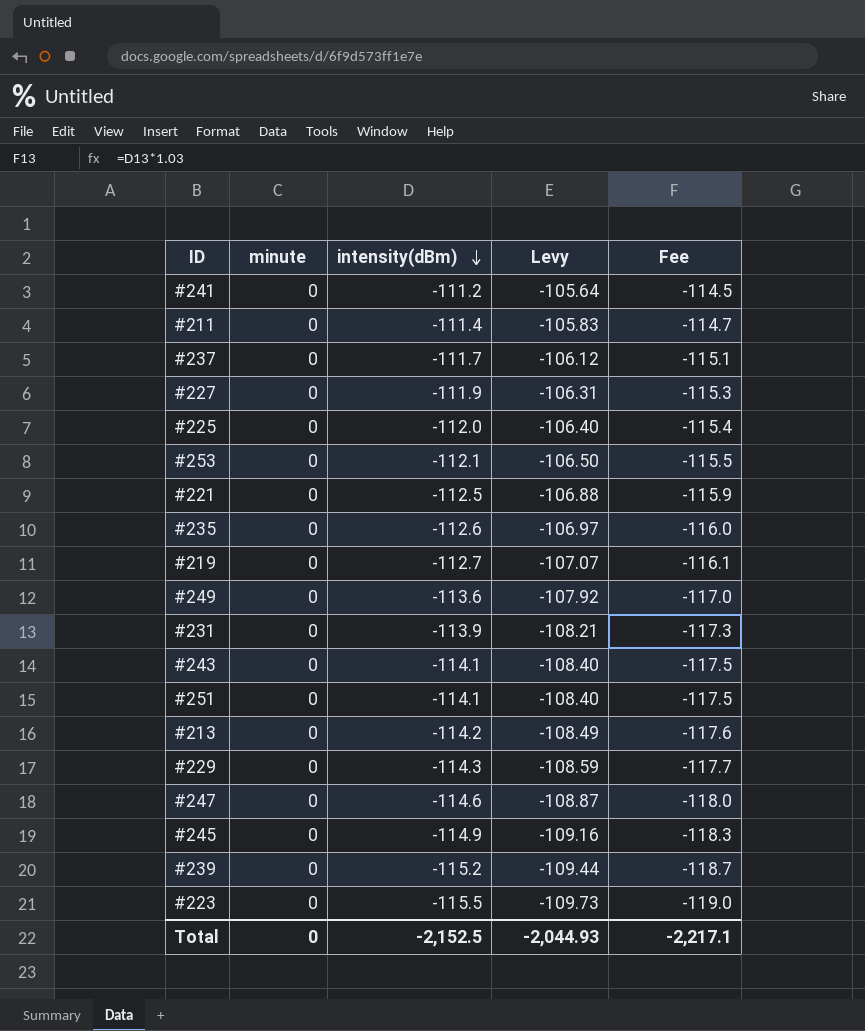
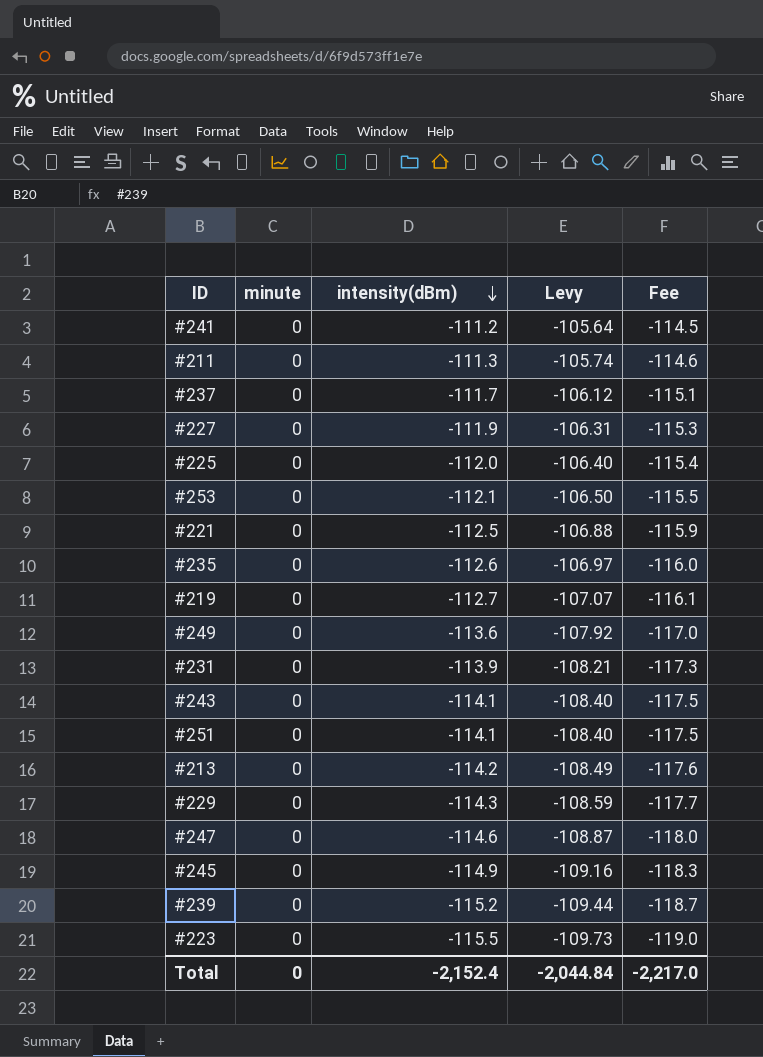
#211 | intensity(dBm): -111.4 -> -111.3
#211 | Levy: -105.83 -> -105.74
#211 | Fee: -114.7 -> -114.6
Total | intensity(dBm): -2,152.5 -> -2,152.4
Total | Levy: -2,044.93 -> -2,044.84
Total | Fee: -2,217.1 -> -2,217.0

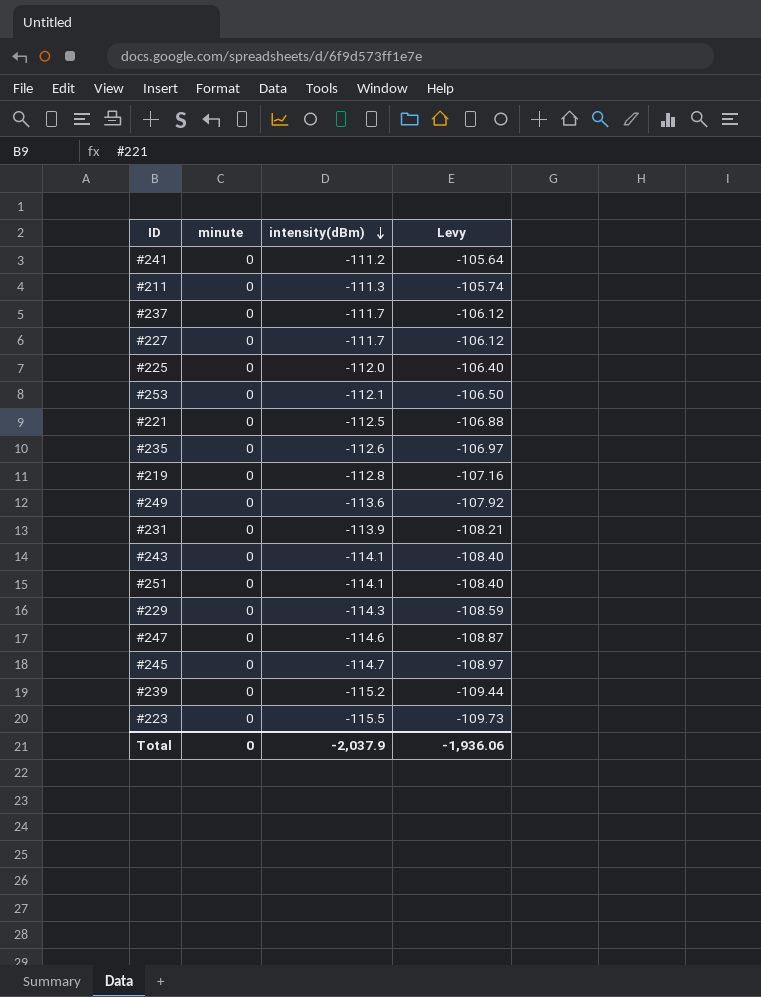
column Fee | formula: [intensity(dBm)] * 1.03 -> none
row #213: 0 | -114.2 | -108.49 | -117.6 -> none
#227 | intensity(dBm): -111.9 -> -111.7
#227 | Levy: -106.31 -> -106.12
#219 | intensity(dBm): -112.7 -> -112.8
#219 | Levy: -107.07 -> -107.16
#245 | intensity(dBm): -114.9 -> -114.7
#245 | Levy: -109.16 -> -108.97
Total | intensity(dBm): -2,152.4 -> -2,037.9
Total | Levy: -2,044.84 -> -1,936.06

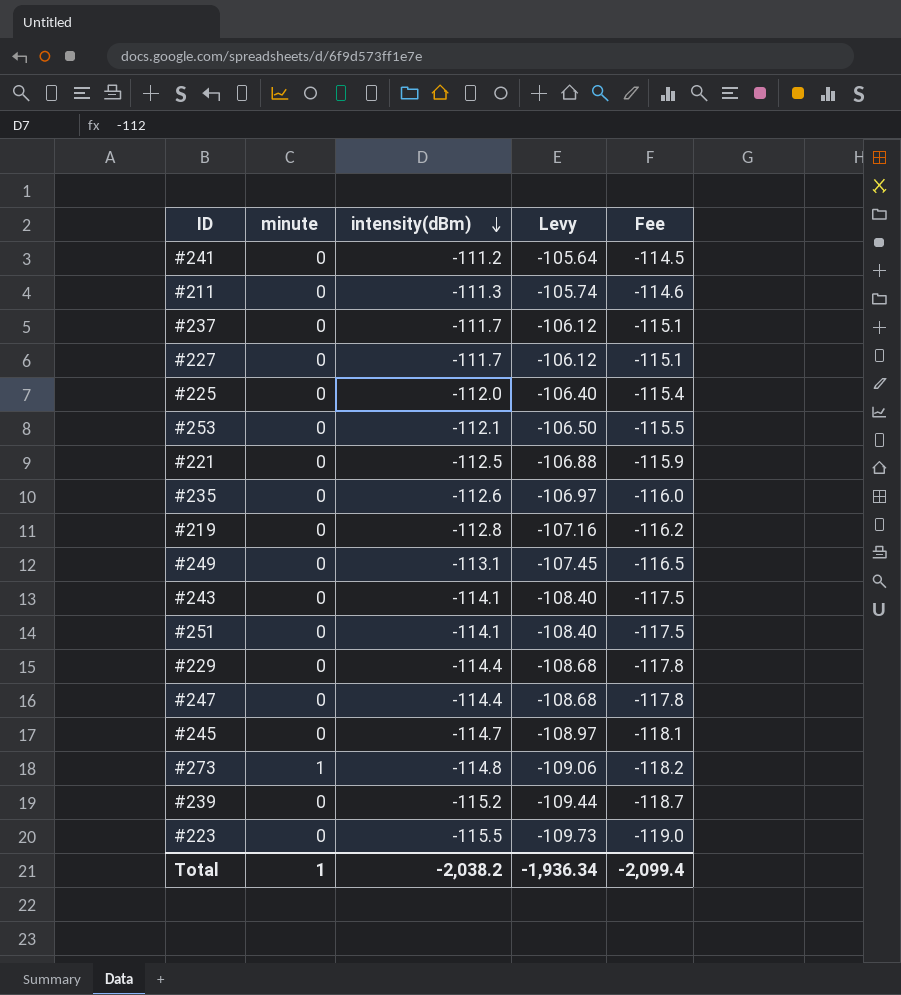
column Fee | formula: none -> [intensity(dBm)] * 1.03
row #231: 0 | -113.9 | -108.21 -> none
#249 | intensity(dBm): -113.6 -> -113.1
#249 | Levy: -107.92 -> -107.45
#229 | intensity(dBm): -114.3 -> -114.4
#229 | Levy: -108.59 -> -108.68
#247 | intensity(dBm): -114.6 -> -114.4
#247 | Levy: -108.87 -> -108.68
row #273: none -> 1 | -114.8 | -109.06 | -118.2
Total | minute: 0 -> 1
Total | intensity(dBm): -2,037.9 -> -2,038.2
Total | Levy: -1,936.06 -> -1,936.34

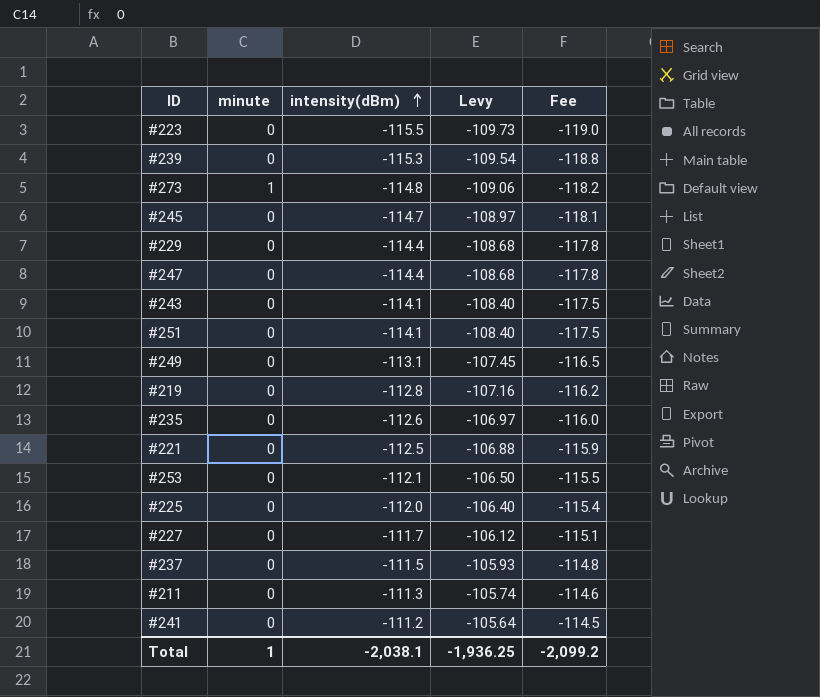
row order: intensity(dBm) descending -> intensity(dBm) ascending
#239 | intensity(dBm): -115.2 -> -115.3
#239 | Levy: -109.44 -> -109.54
#239 | Fee: -118.7 -> -118.8
#237 | intensity(dBm): -111.7 -> -111.5
#237 | Levy: -106.12 -> -105.93
#237 | Fee: -115.1 -> -114.8
Total | intensity(dBm): -2,038.2 -> -2,038.1
Total | Levy: -1,936.34 -> -1,936.25
Total | Fee: -2,099.4 -> -2,099.2

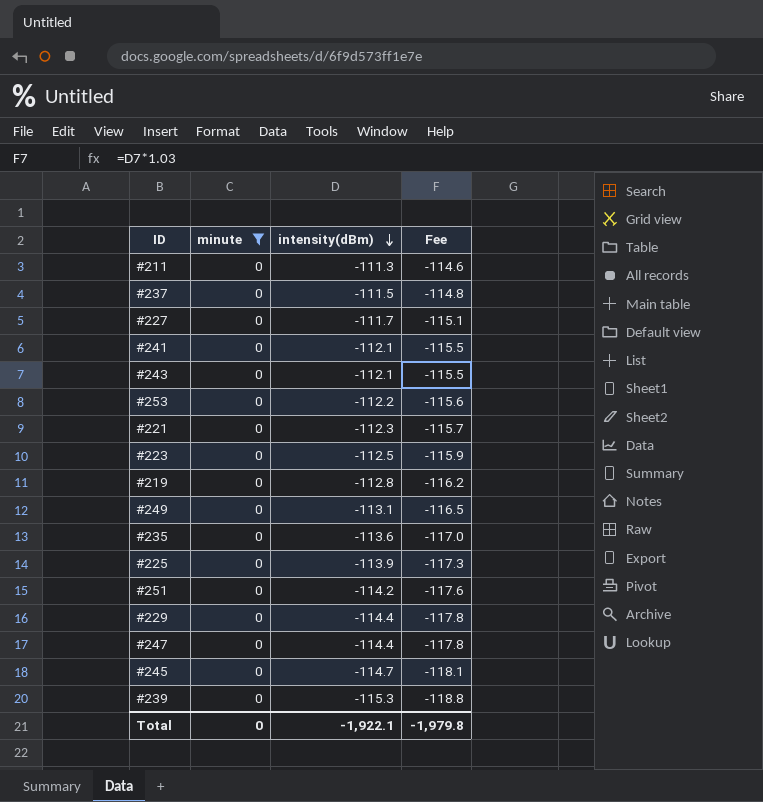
filter: none -> minute = 0
row order: intensity(dBm) ascending -> intensity(dBm) descending
column Levy | formula: [intensity(dBm)] * 0.95 -> none
#241 | intensity(dBm): -111.2 -> -112.1
#241 | Fee: -114.5 -> -115.5
#243 | intensity(dBm): -114.1 -> -112.1
#243 | Fee: -117.5 -> -115.5
#253 | intensity(dBm): -112.1 -> -112.2
#253 | Fee: -115.5 -> -115.6
#221 | intensity(dBm): -112.5 -> -112.3
#221 | Fee: -115.9 -> -115.7
#223 | intensity(dBm): -115.5 -> -112.5
#223 | Fee: -119.0 -> -115.9
#235 | intensity(dBm): -112.6 -> -113.6
#235 | Fee: -116.0 -> -117.0
#225 | intensity(dBm): -112.0 -> -113.9
#225 | Fee: -115.4 -> -117.3
#251 | intensity(dBm): -114.1 -> -114.2
#251 | Fee: -117.5 -> -117.6
Total | minute: 1 -> 0
Total | intensity(dBm): -2,038.1 -> -1,922.1
Total | Fee: -2,099.2 -> -1,979.8

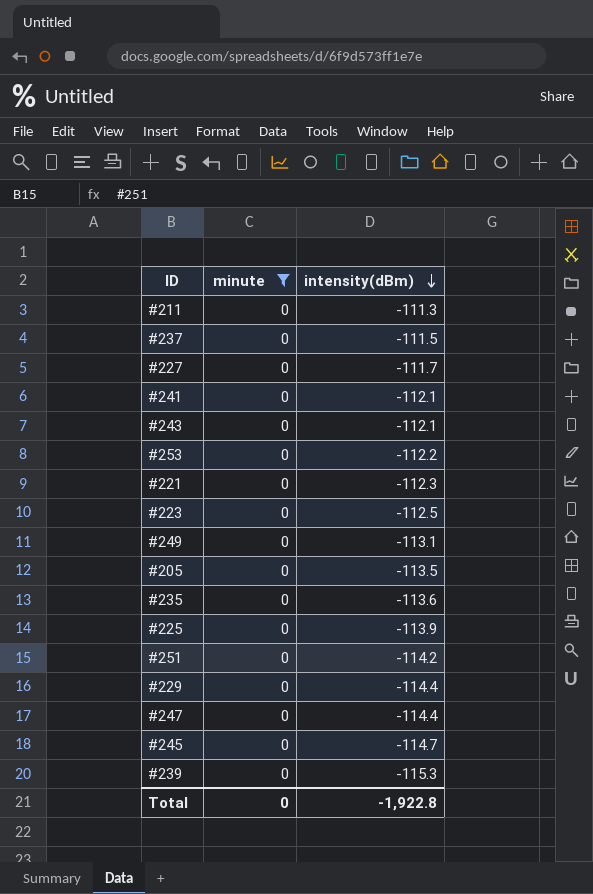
column Fee | formula: [intensity(dBm)] * 1.03 -> none
row #219: 0 | -112.8 | -116.2 -> none
row #205: none -> 0 | -113.5
Total | intensity(dBm): -1,922.1 -> -1,922.8

